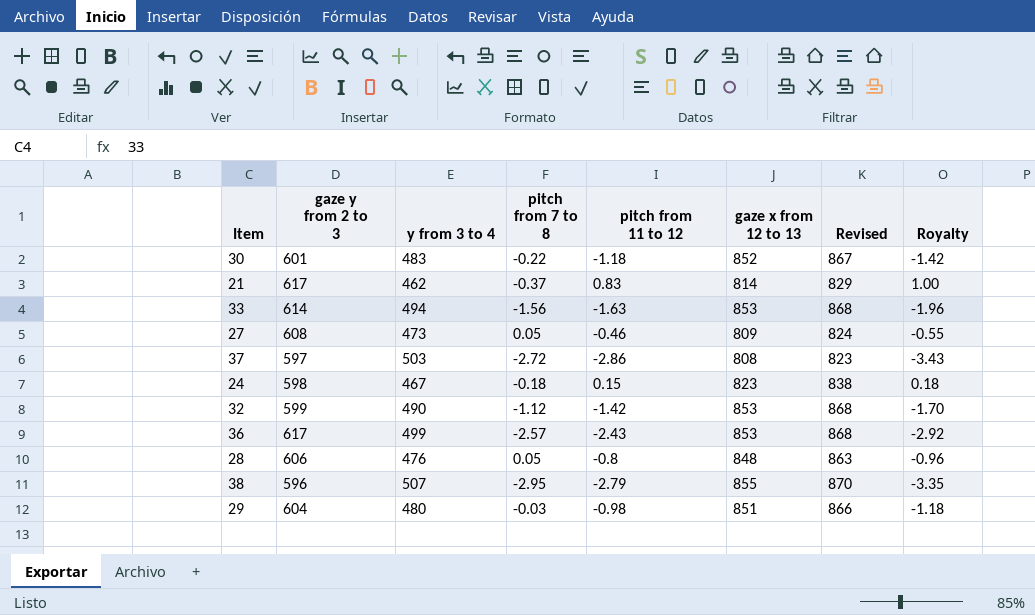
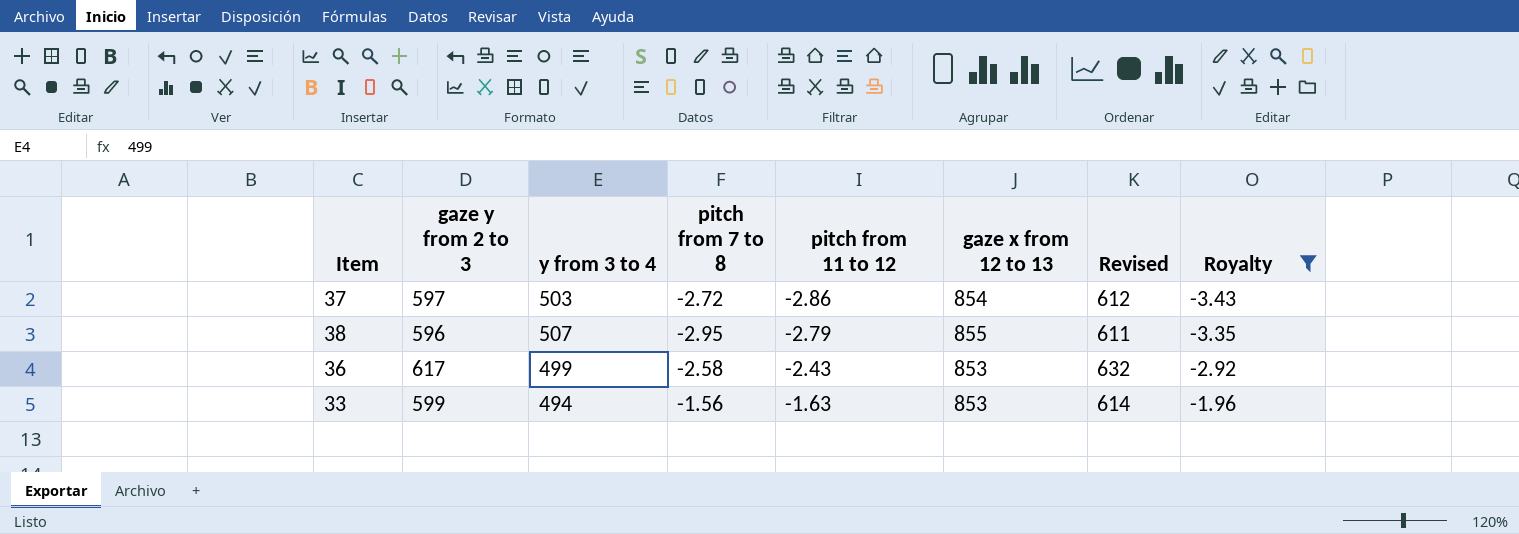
filter: none -> Royalty <= -1.96
row order: none -> pitch from 11 to 12 ascending
column Revised | formula: [gaze x from 12 to 13] + 15 -> [gaze y from 2 to 3] + 15
37 | gaze x from 12 to 13: 808 -> 854
36 | pitch from 7 to 8: -2.57 -> -2.58
33 | gaze y from 2 to 3: 614 -> 599

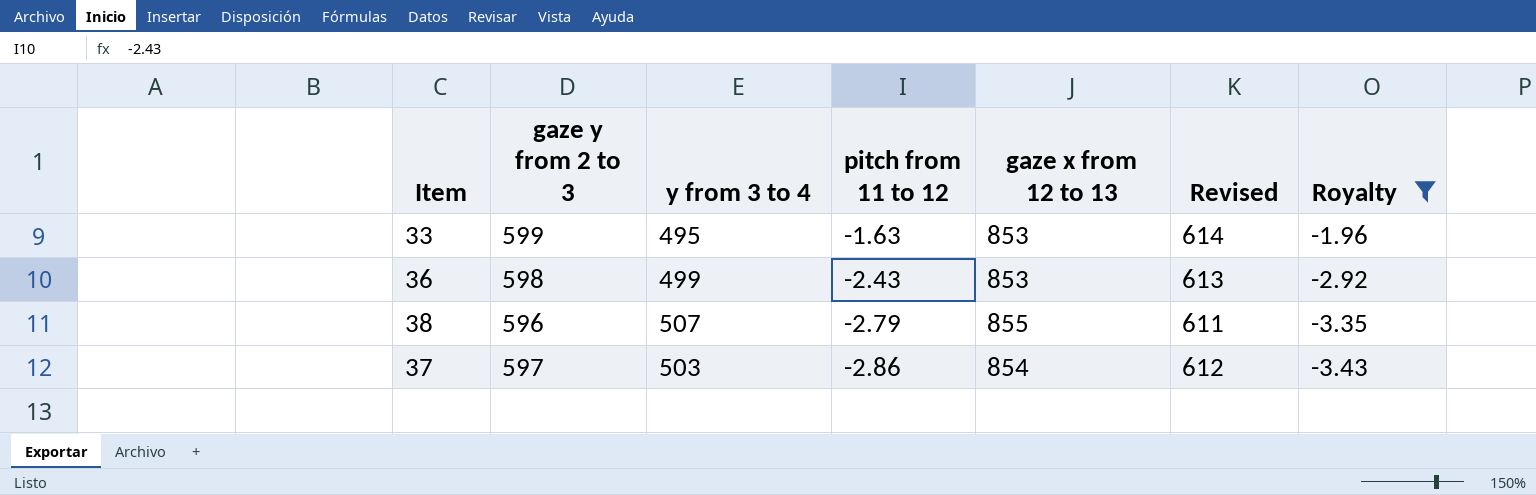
row order: pitch from 11 to 12 ascending -> pitch from 11 to 12 descending
column pitch from 7 to 8 | position: 4 -> none
33 | y from 3 to 4: 494 -> 495
36 | gaze y from 2 to 3: 617 -> 598
36 | Revised: 632 -> 613

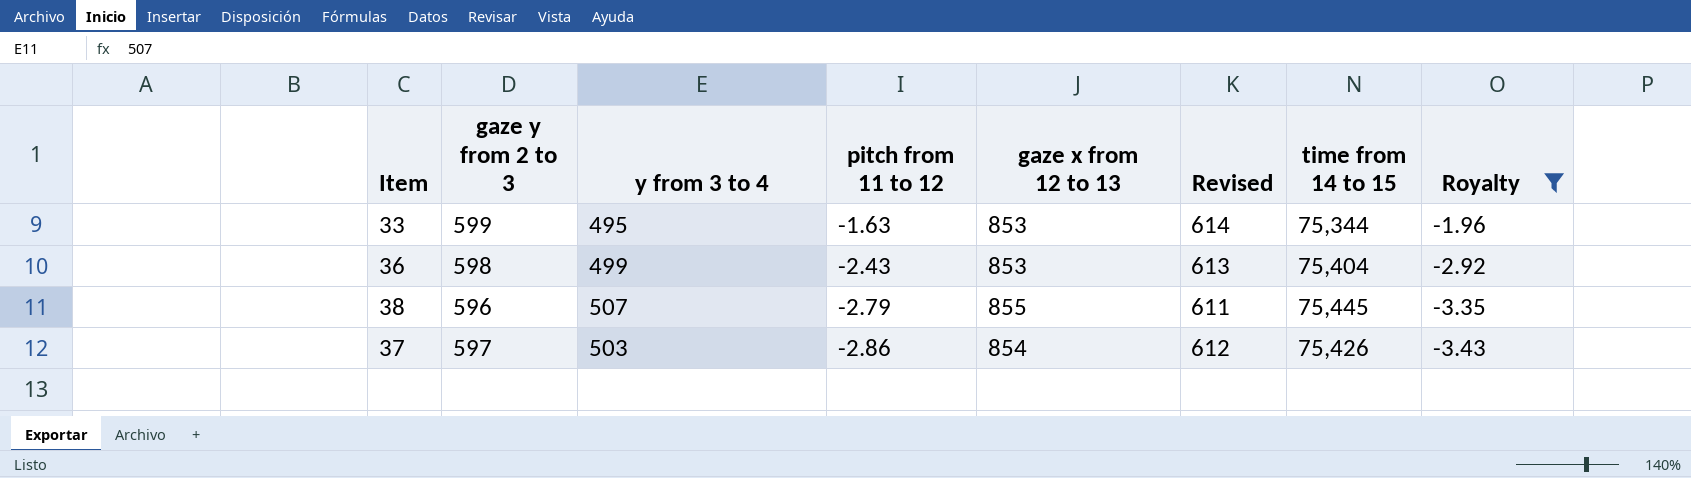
column time from 14 to 15 | position: none -> 7

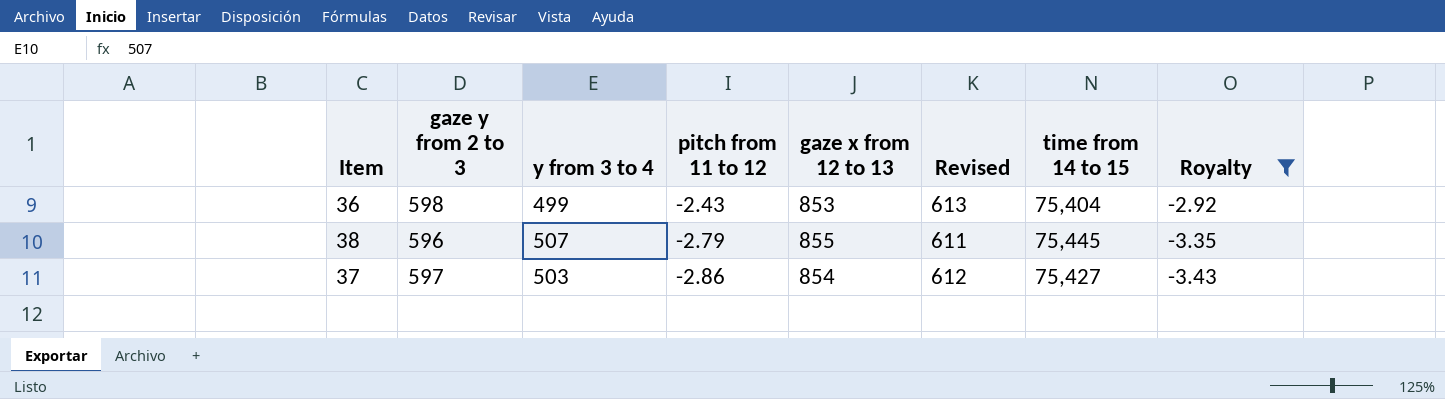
row 33: 599 | 495 | -1.63 | 853 | 614 | 75,344 | -1.96 -> none
37 | time from 14 to 15: 75,426 -> 75,427

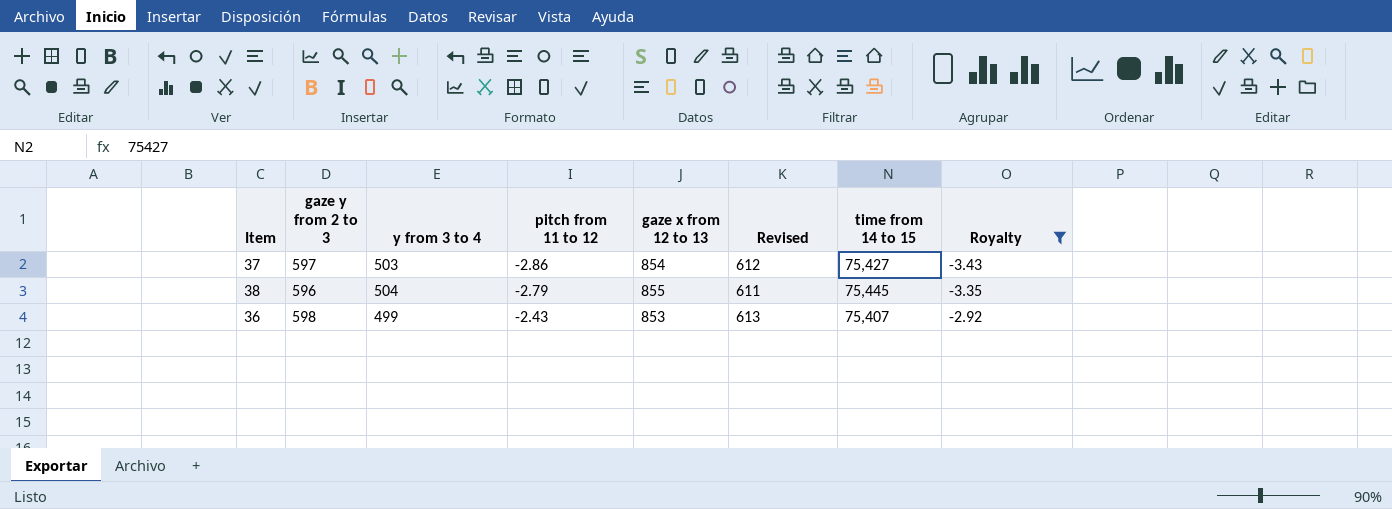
row order: pitch from 11 to 12 descending -> pitch from 11 to 12 ascending
38 | y from 3 to 4: 507 -> 504
36 | time from 14 to 15: 75,404 -> 75,407

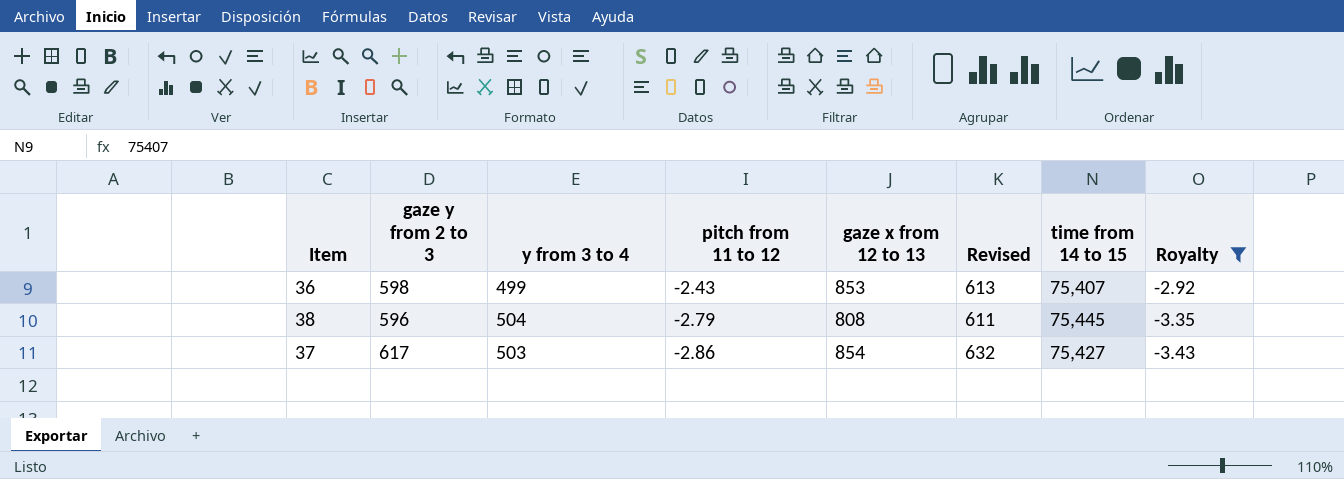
row order: pitch from 11 to 12 ascending -> pitch from 11 to 12 descending
38 | gaze x from 12 to 13: 855 -> 808
37 | gaze y from 2 to 3: 597 -> 617
37 | Revised: 612 -> 632

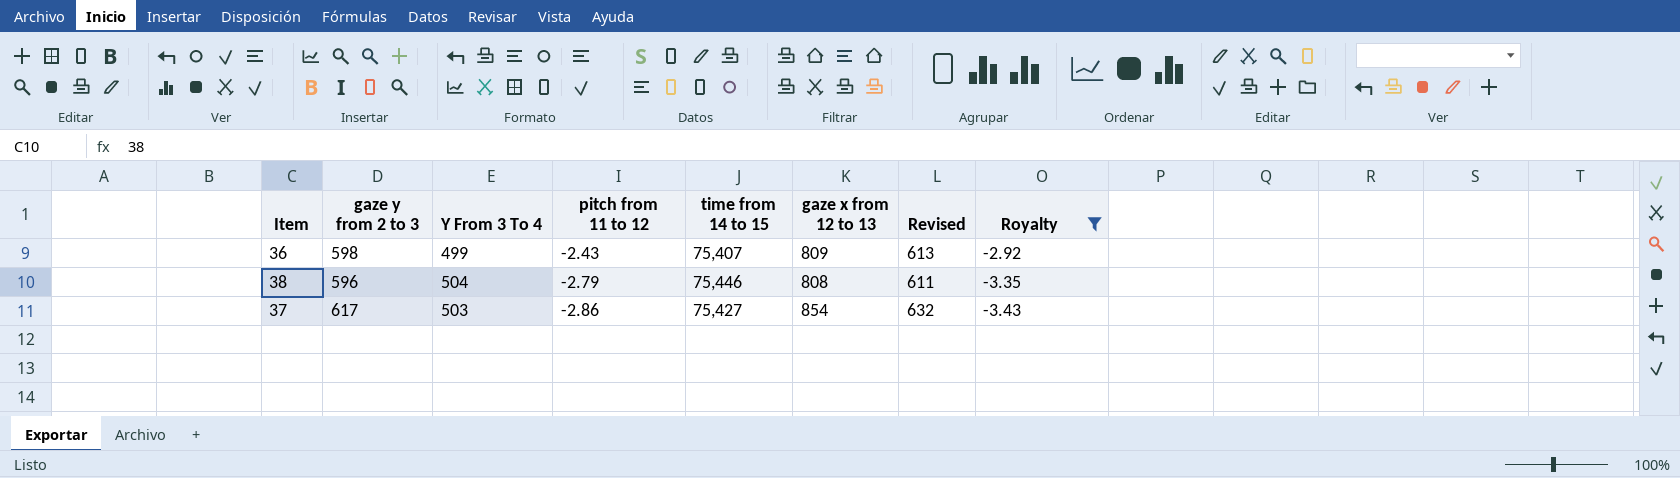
column name: y from 3 to 4 -> Y From 3 To 4
column time from 14 to 15 | position: 7 -> 5
36 | gaze x from 12 to 13: 853 -> 809
38 | time from 14 to 15: 75,445 -> 75,446

